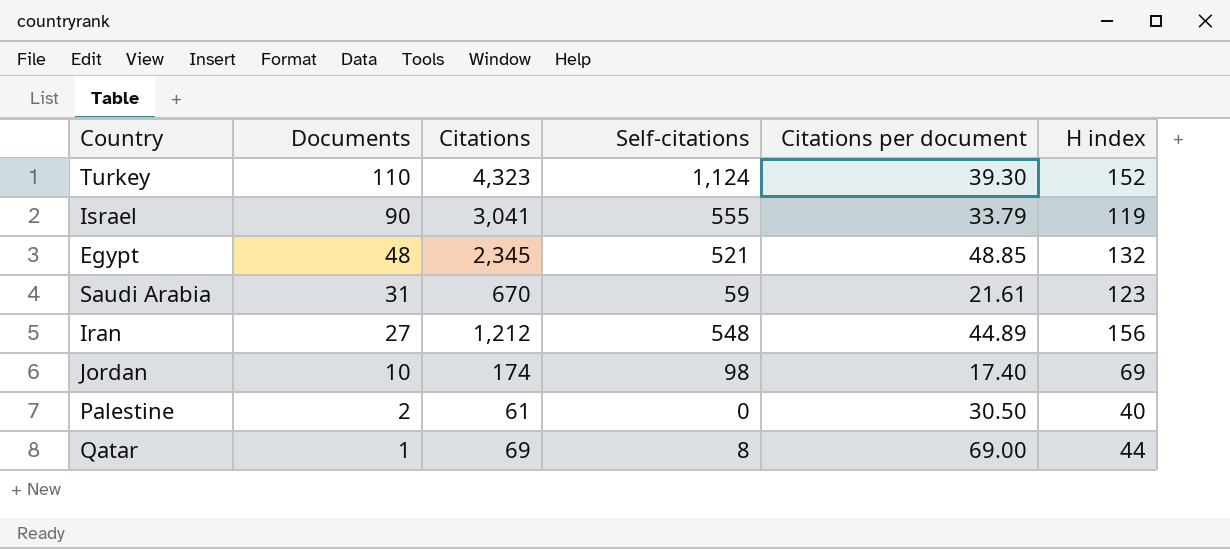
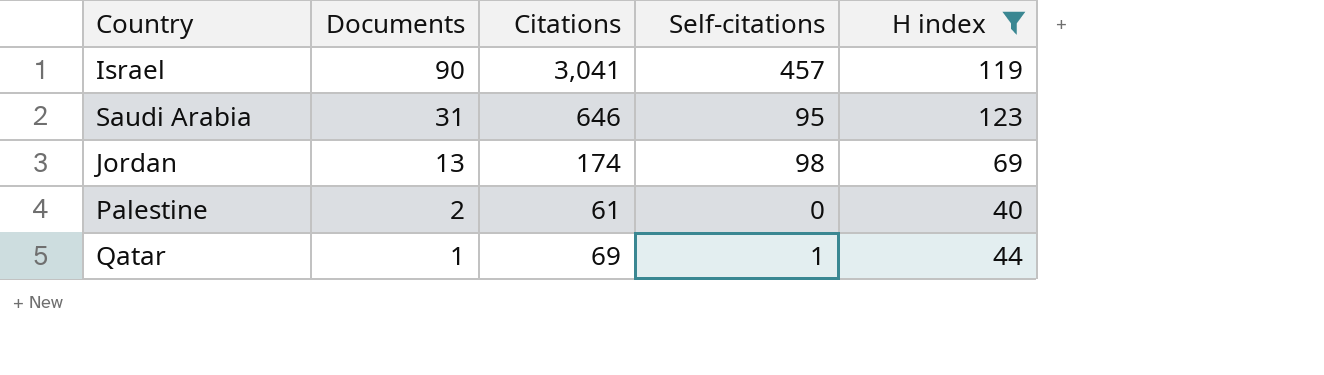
filter: none -> H index <= 123
column Citations per document | formula: [Citations] / [Documents] -> none
Israel | Self-citations: 555 -> 457
Saudi Arabia | Citations: 670 -> 646
Saudi Arabia | Self-citations: 59 -> 95
Jordan | Documents: 10 -> 13
Qatar | Self-citations: 8 -> 1

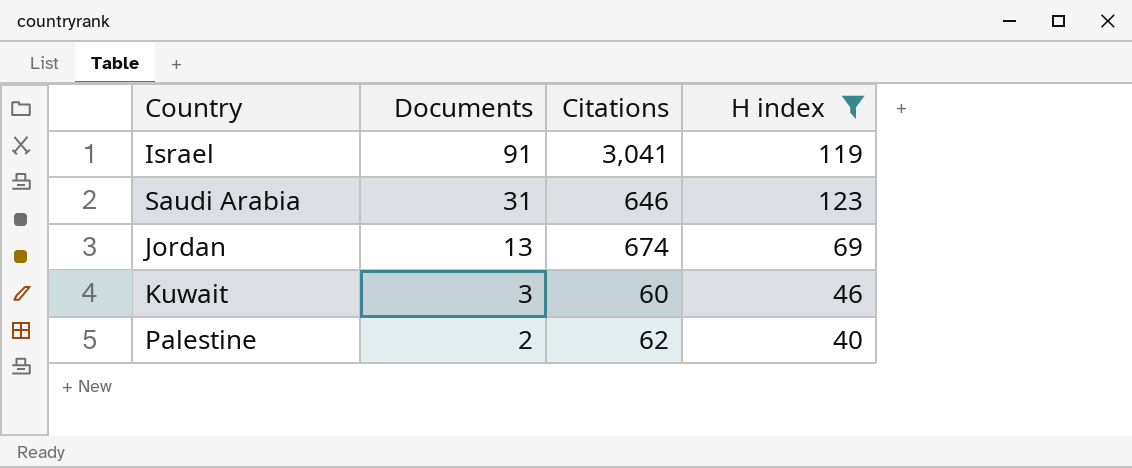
column Self-citations | position: 4 -> none
row Qatar: 1 | 69 | 1 | 44 -> none
Israel | Documents: 90 -> 91
Jordan | Citations: 174 -> 674
row Kuwait: none -> 3 | 60 | 46
Palestine | Citations: 61 -> 62

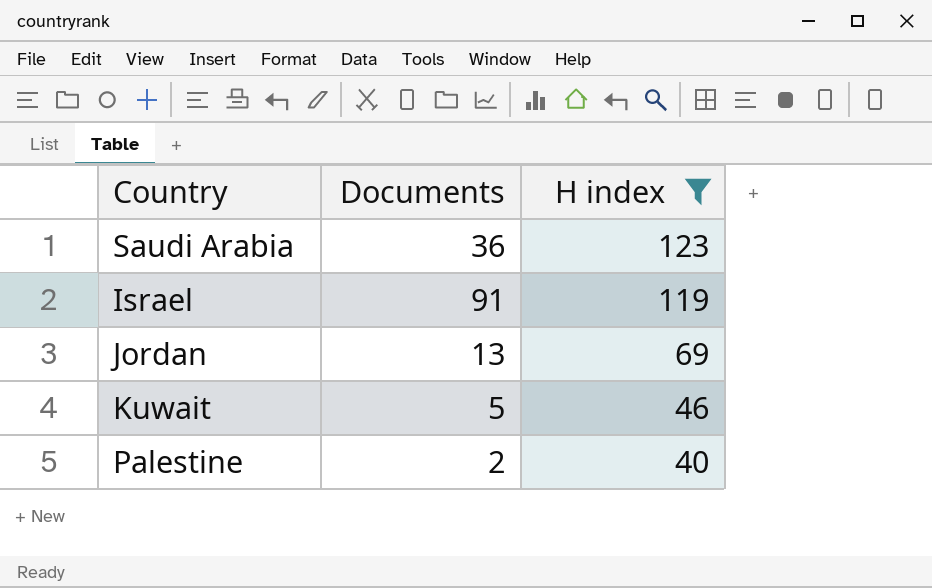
row order: Documents descending -> H index descending
column Citations | position: 3 -> none
Saudi Arabia | Documents: 31 -> 36
Kuwait | Documents: 3 -> 5

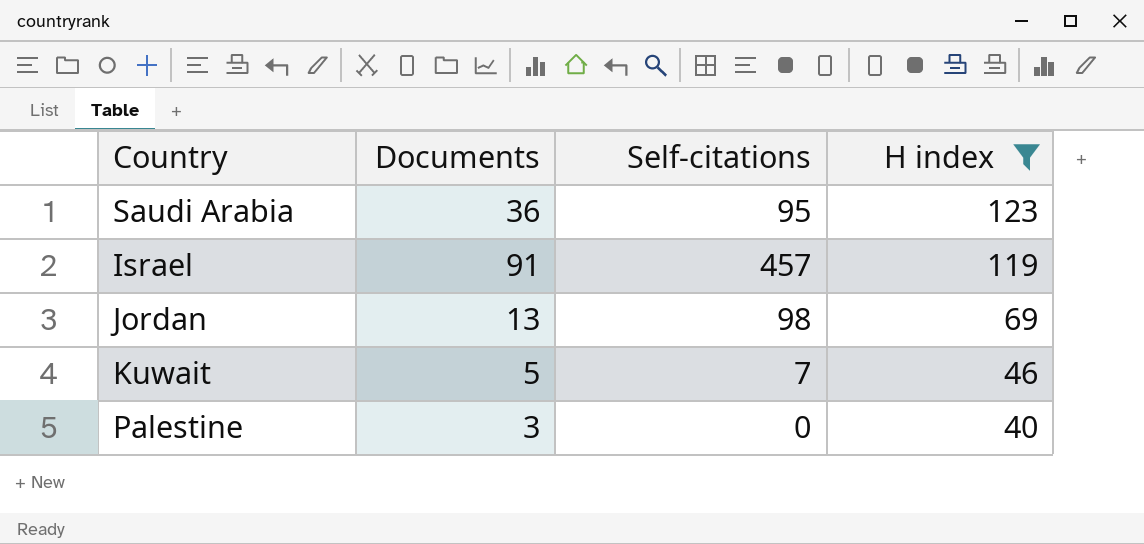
column Self-citations | position: none -> 3
Palestine | Documents: 2 -> 3

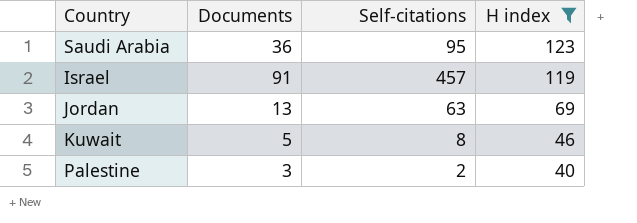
Jordan | Self-citations: 98 -> 63
Kuwait | Self-citations: 7 -> 8
Palestine | Self-citations: 0 -> 2

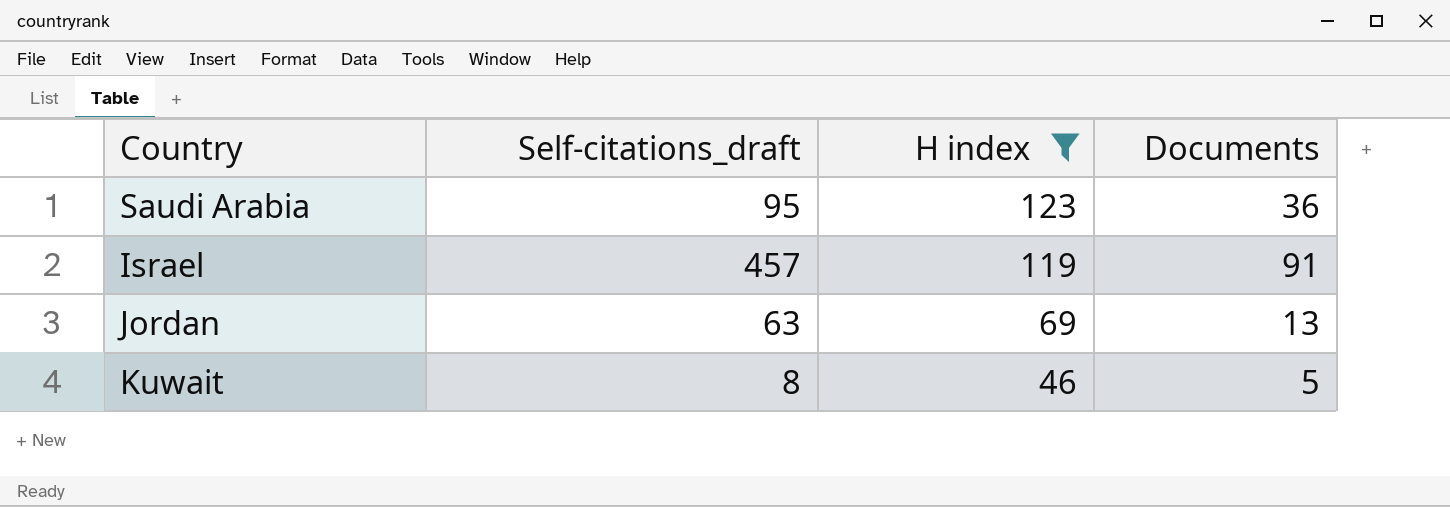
column name: Self-citations -> Self-citations_draft
column Documents | position: 2 -> 4
row Palestine: 3 | 2 | 40 -> none

